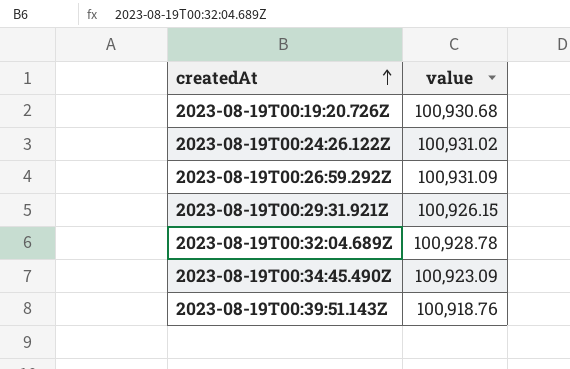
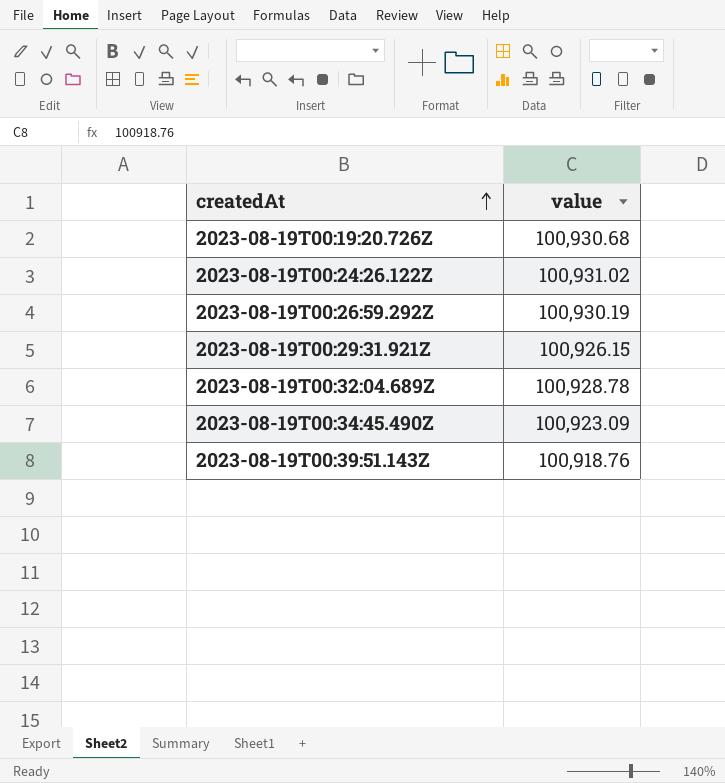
2023-08-19T00:26:59.292Z | value: 100,931.09 -> 100,930.19

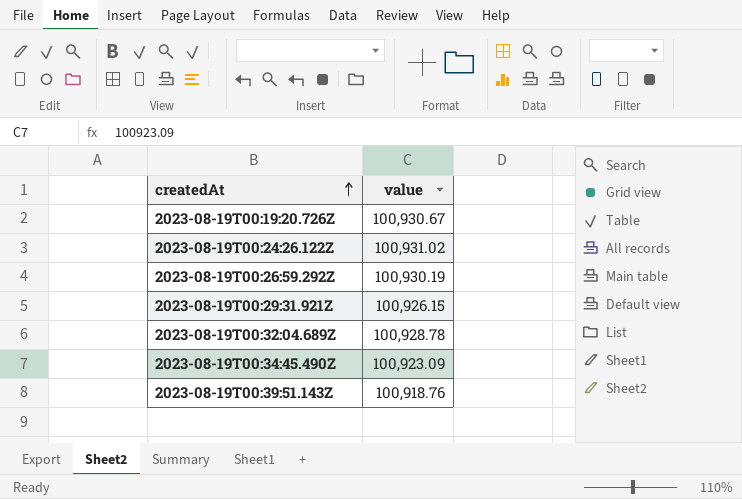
2023-08-19T00:19:20.726Z | value: 100,930.68 -> 100,930.67

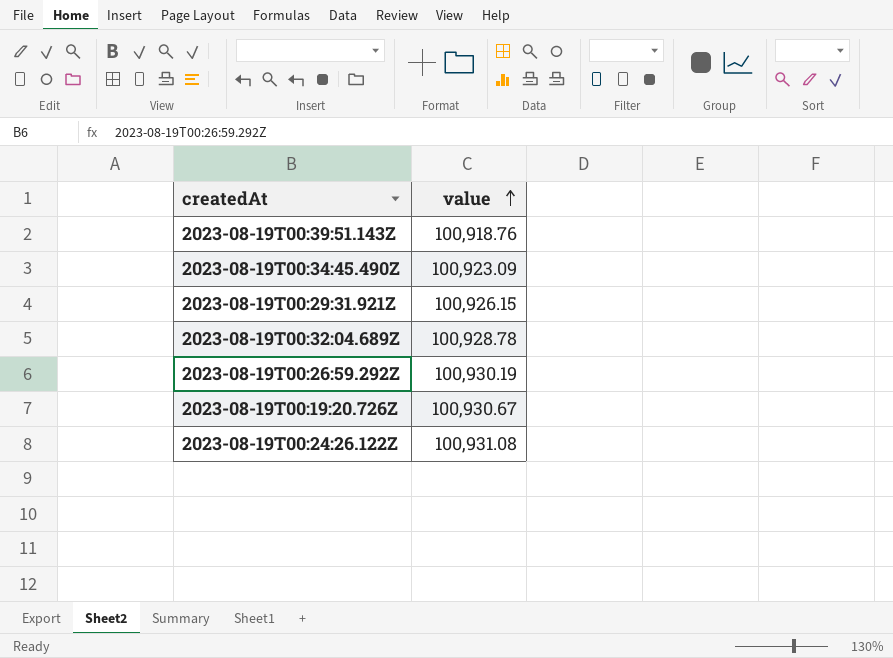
row order: createdAt ascending -> value ascending
2023-08-19T00:24:26.122Z | value: 100,931.02 -> 100,931.08

